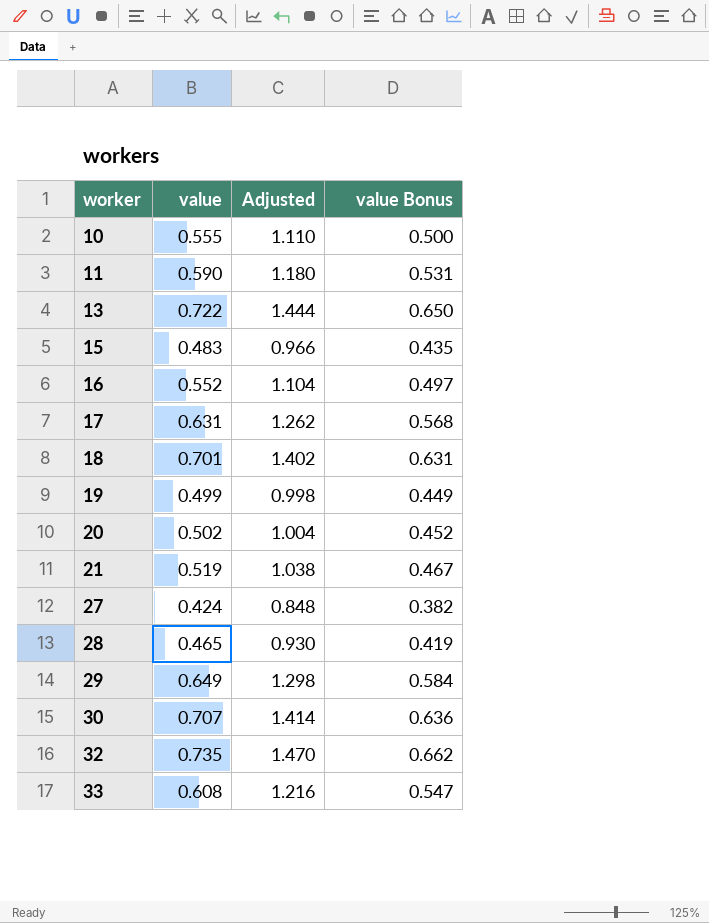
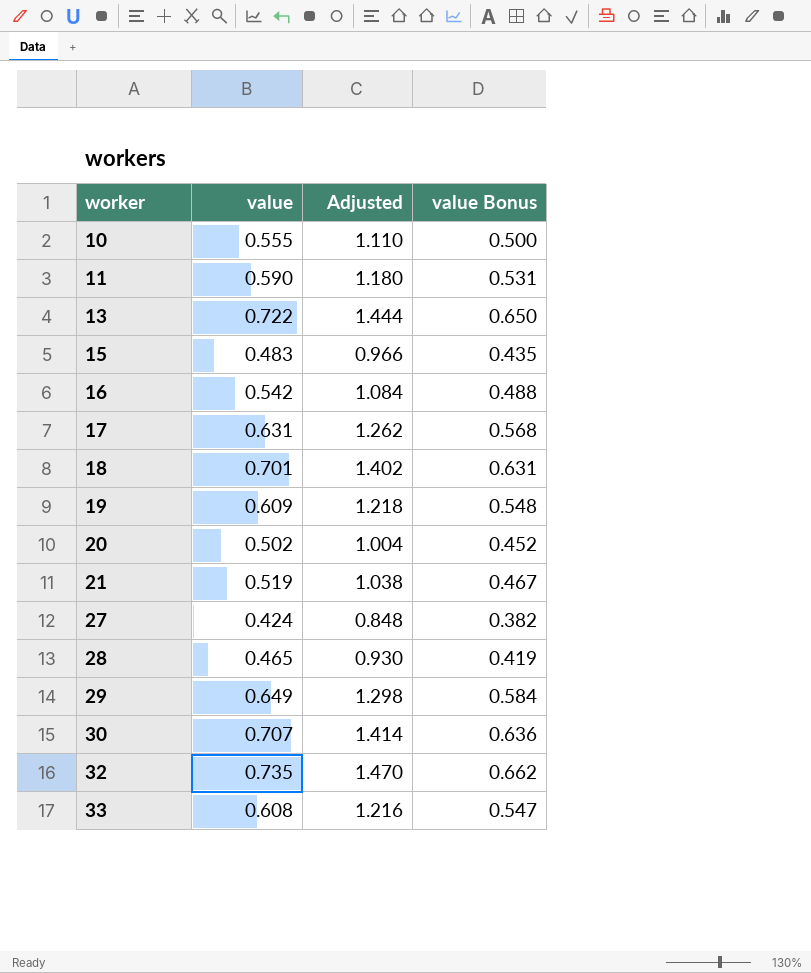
16 | value: 0.552 -> 0.542
16 | Adjusted: 1.104 -> 1.084
16 | value Bonus: 0.497 -> 0.488
19 | value: 0.499 -> 0.609
19 | Adjusted: 0.998 -> 1.218
19 | value Bonus: 0.449 -> 0.548

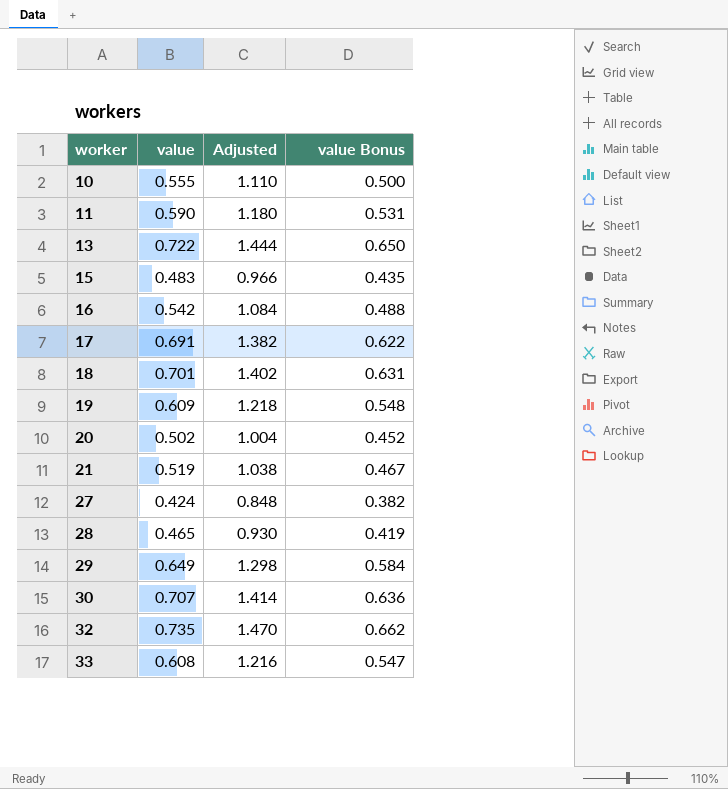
17 | value: 0.631 -> 0.691
17 | Adjusted: 1.262 -> 1.382
17 | value Bonus: 0.568 -> 0.622

